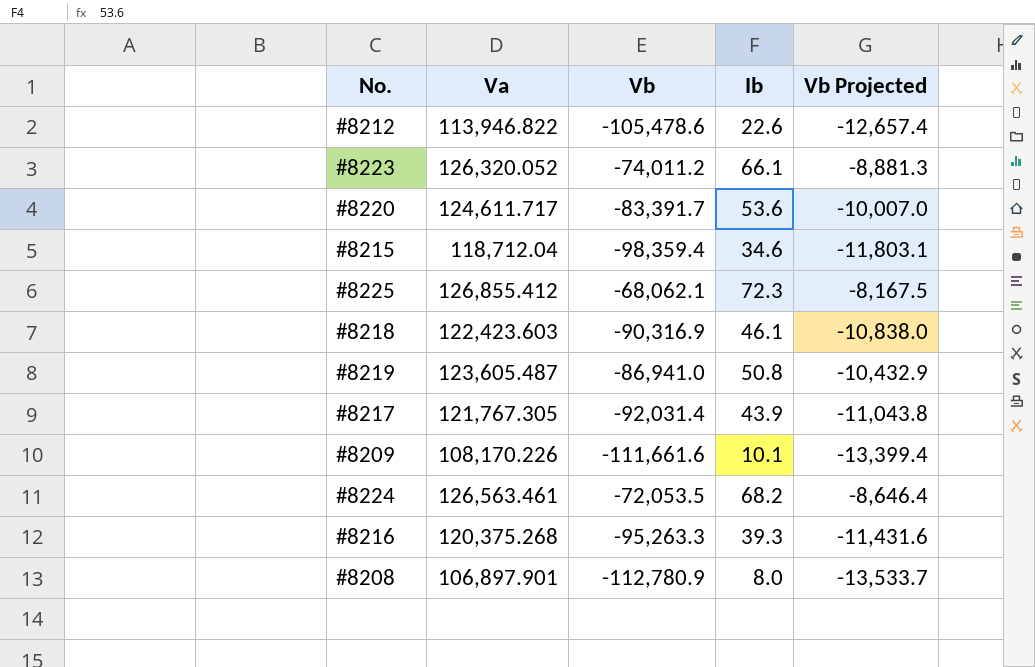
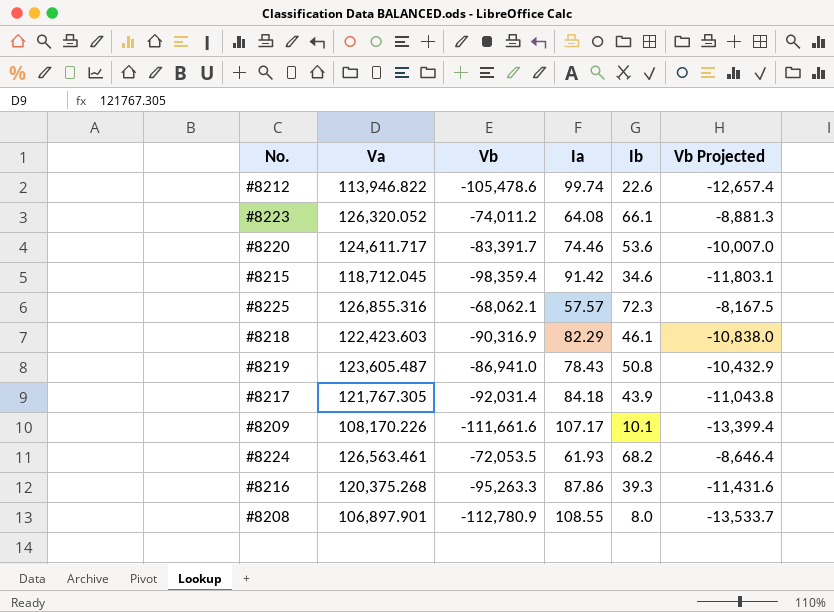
column Ia | position: none -> 4
#8215 | Va: 118,712.04 -> 118,712.045
#8225 | Va: 126,855.412 -> 126,855.316

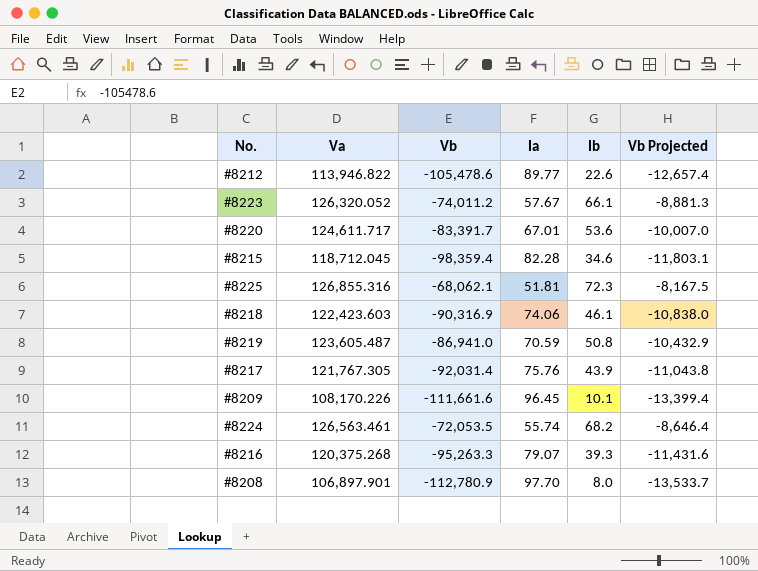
#8212 | Ia: 99.74 -> 89.77
#8223 | Ia: 64.08 -> 57.67
#8220 | Ia: 74.46 -> 67.01
#8215 | Ia: 91.42 -> 82.28
#8225 | Ia: 57.57 -> 51.81
#8218 | Ia: 82.29 -> 74.06
#8219 | Ia: 78.43 -> 70.59
#8217 | Ia: 84.18 -> 75.76
#8209 | Ia: 107.17 -> 96.45
#8224 | Ia: 61.93 -> 55.74
#8216 | Ia: 87.86 -> 79.07
#8208 | Ia: 108.55 -> 97.70

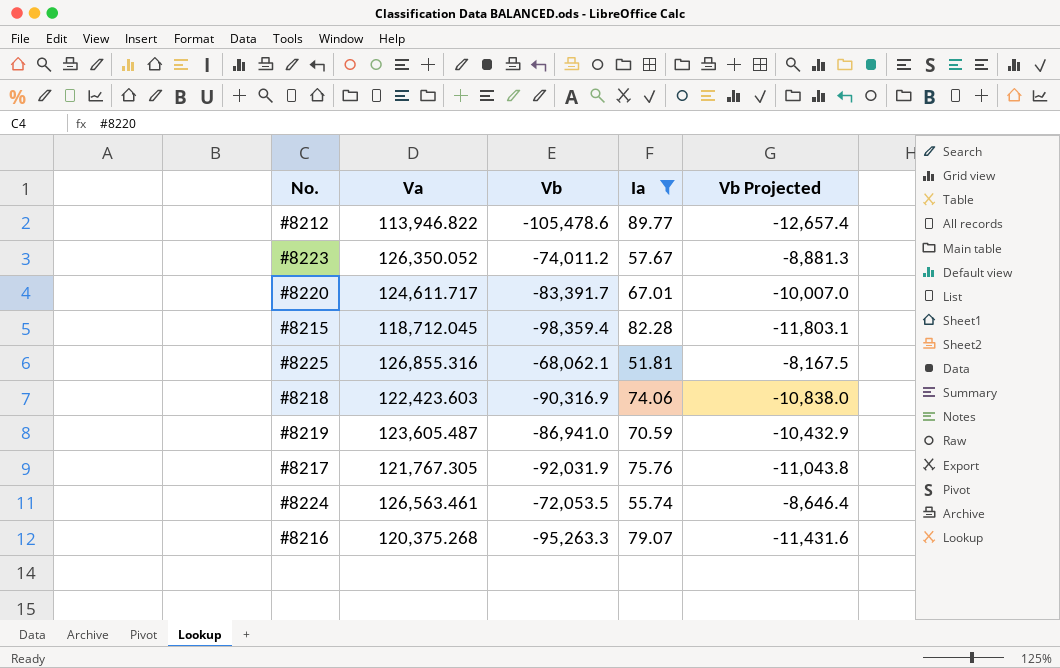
filter: none -> Ia <= 89.77
column Ib | position: 5 -> none
#8223 | Va: 126,320.052 -> 126,350.052
#8217 | Vb: -92,031.4 -> -92,031.9

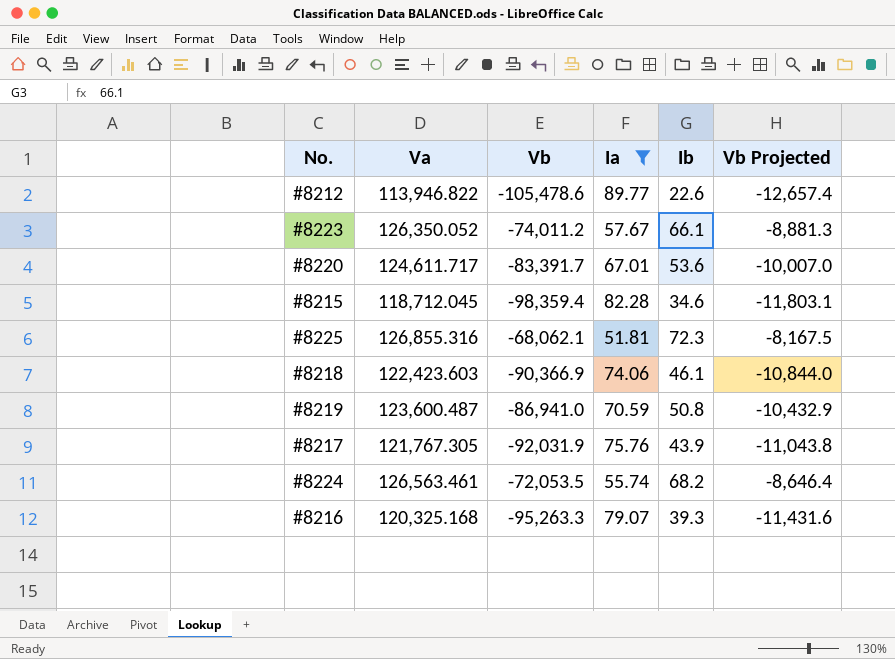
column Ib | position: none -> 5
#8218 | Vb: -90,316.9 -> -90,366.9
#8218 | Vb Projected: -10,838.0 -> -10,844.0
#8219 | Va: 123,605.487 -> 123,600.487
#8216 | Va: 120,375.268 -> 120,325.168

